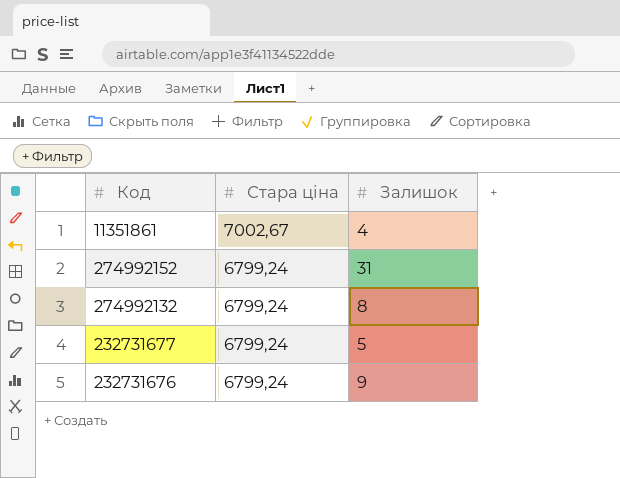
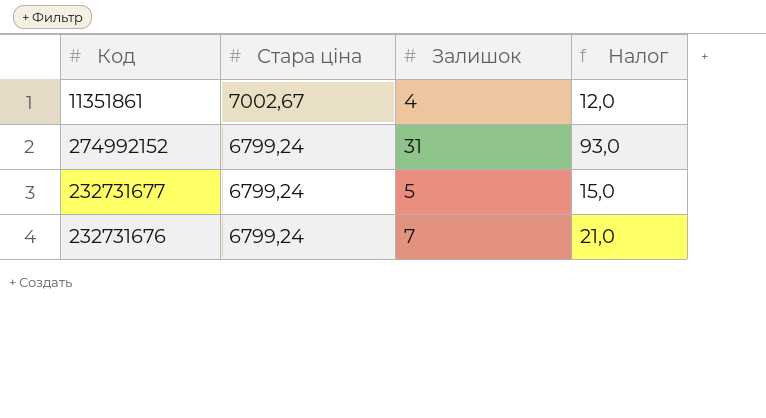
column Налог | formula: none -> [Залишок] * 3
row 274992132: 6799,24 | 8 -> none
232731676 | Залишок: 9 -> 7

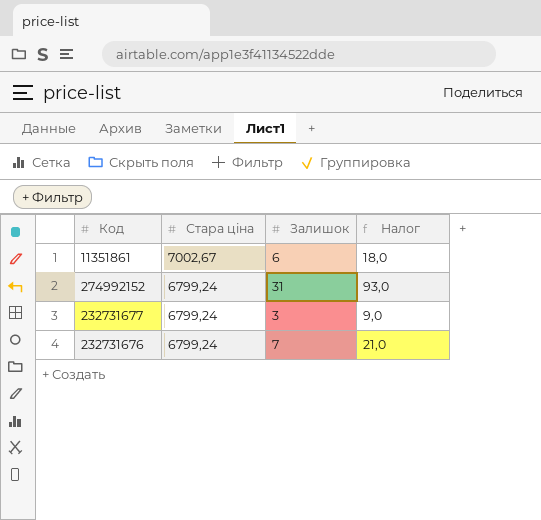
11351861 | Залишок: 4 -> 6
11351861 | Налог: 12,0 -> 18,0
232731677 | Залишок: 5 -> 3
232731677 | Налог: 15,0 -> 9,0

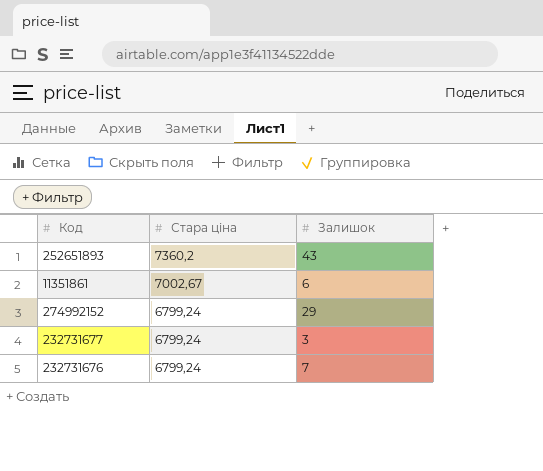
column Налог | formula: [Залишок] * 3 -> none
row 252651893: none -> 7360,2 | 43
274992152 | Залишок: 31 -> 29

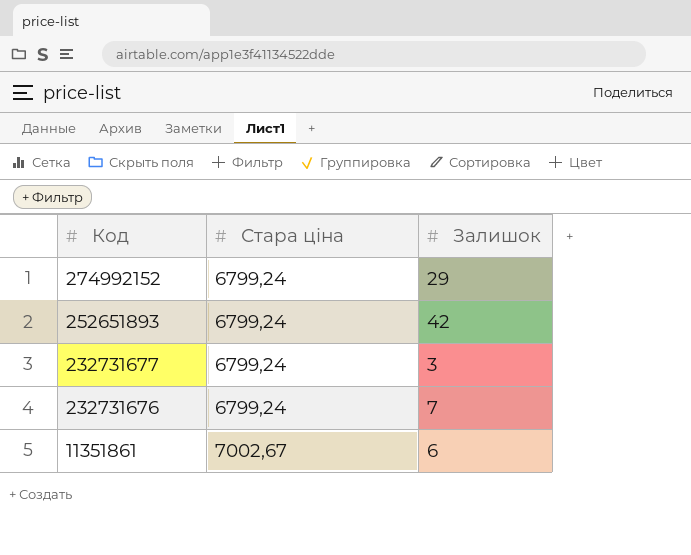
row order: Стара ціна descending -> Код descending
252651893 | Стара ціна: 7360,2 -> 6799,24
252651893 | Залишок: 43 -> 42

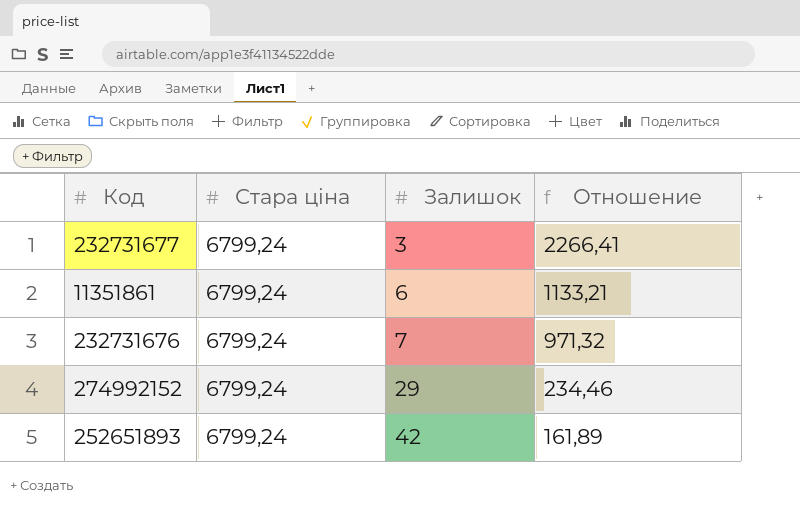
row order: Код descending -> Залишок ascending
column Отношение | formula: none -> [Стара ціна] / [Залишок]
11351861 | Стара ціна: 7002,67 -> 6799,24

